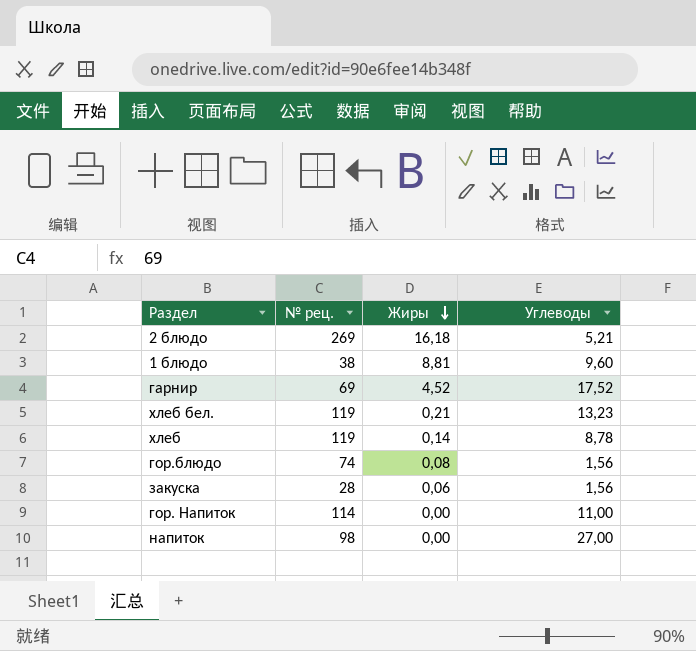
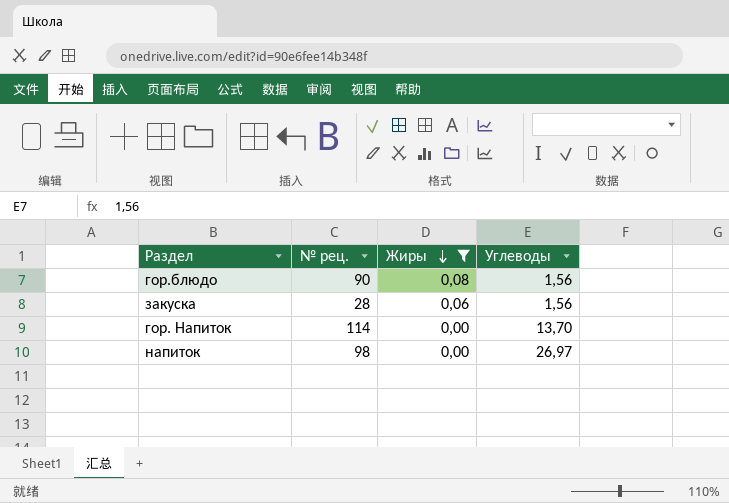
filter: none -> Жиры <= 0,08
гор.блюдо | № рец.: 74 -> 90
гор. Напиток | Углеводы: 11,00 -> 13,70
напиток | Углеводы: 27,00 -> 26,97

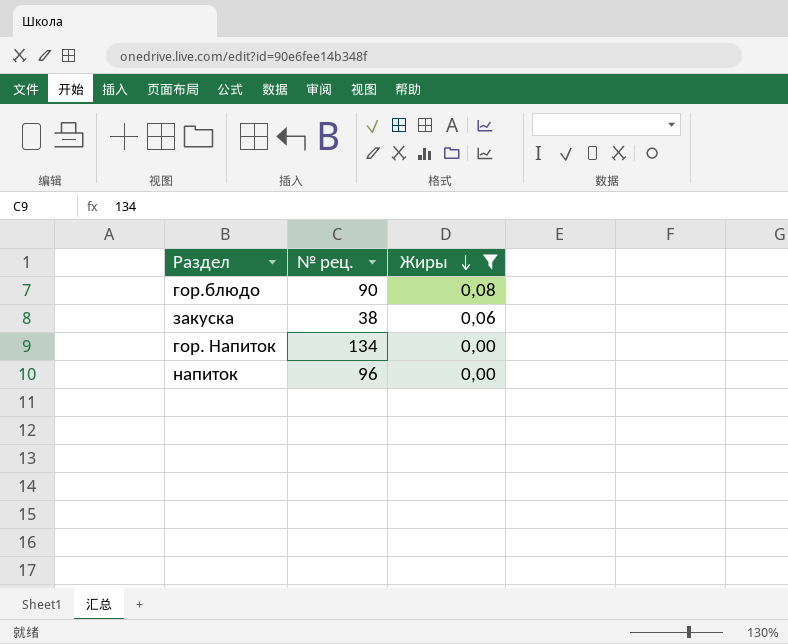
column Углеводы | position: 4 -> none
закуска | № рец.: 28 -> 38
гор. Напиток | № рец.: 114 -> 134
напиток | № рец.: 98 -> 96

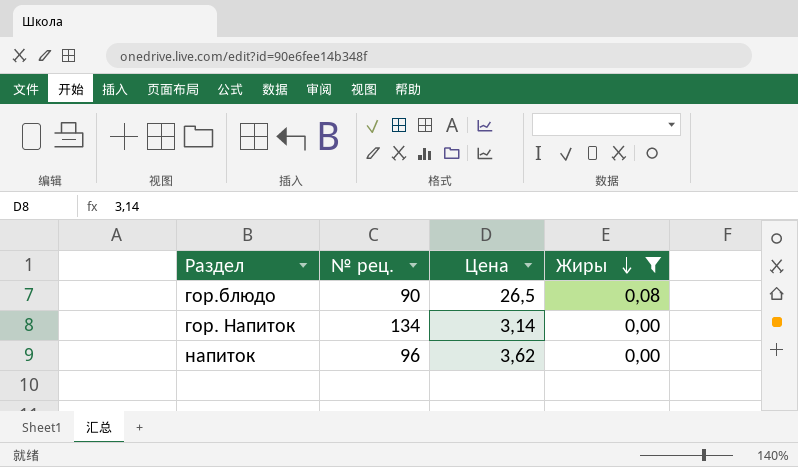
column Цена | position: none -> 3
row закуска: 38 | 0,06 -> none

